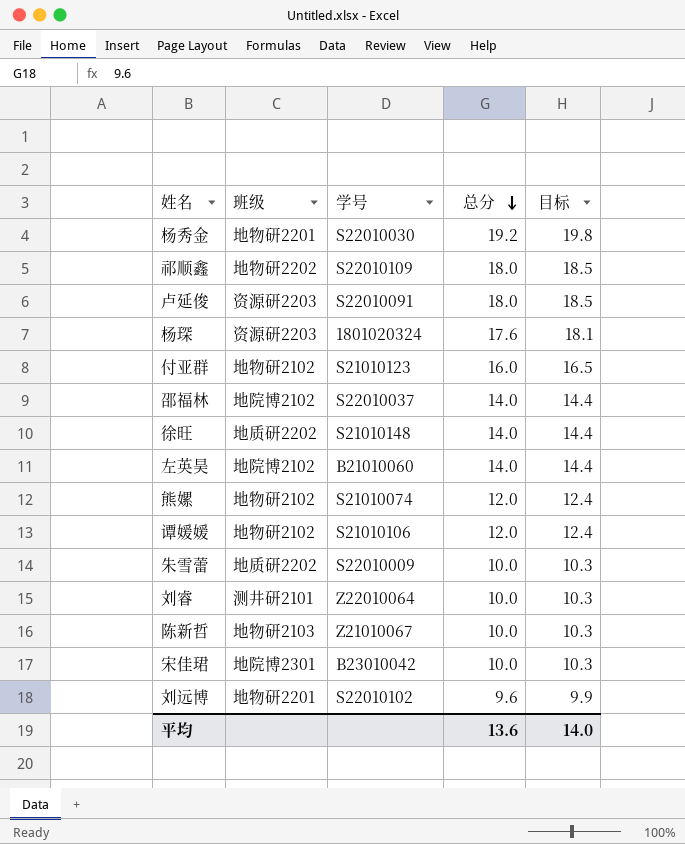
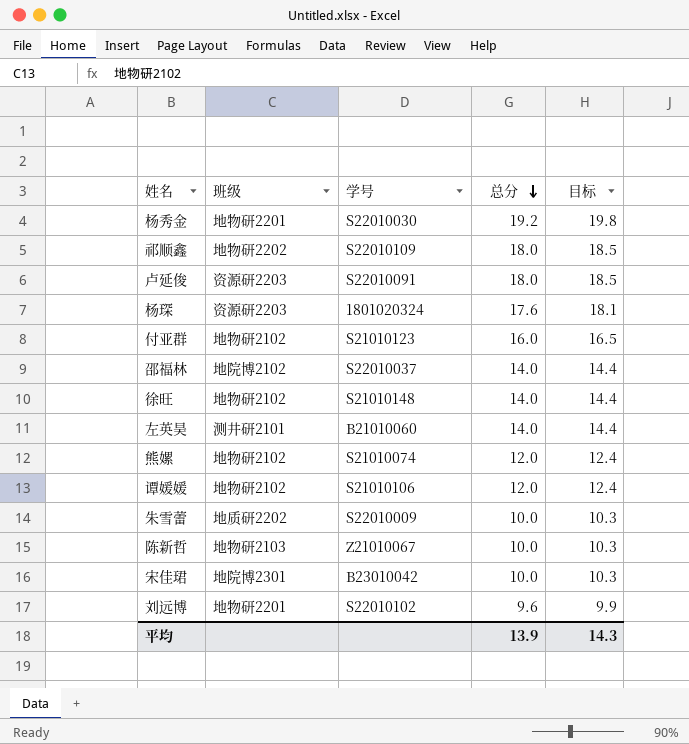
row 刘睿: 测井研2101 | Z22010064 | 10.0 | 10.3 -> none
徐旺 | 班级: 地质研2202 -> 地物研2102
左英昊 | 班级: 地院博2102 -> 测井研2101
平均 | 总分: 13.6 -> 13.9
平均 | 目标: 14.0 -> 14.3

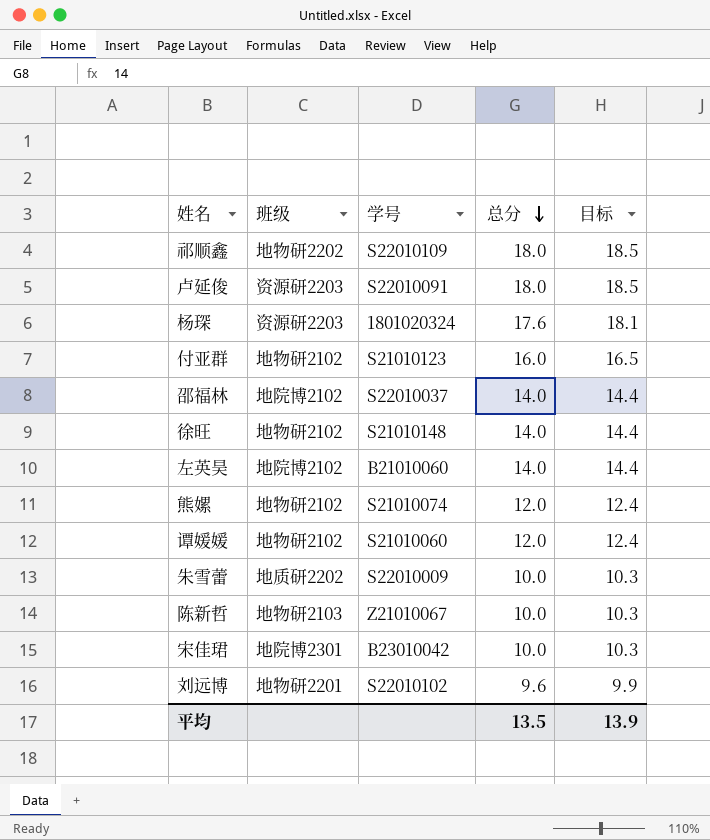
row 杨秀金: 地物研2201 | S22010030 | 19.2 | 19.8 -> none
左英昊 | 班级: 测井研2101 -> 地院博2102
谭媛媛 | 学号: S21010106 -> S21010060
平均 | 总分: 13.9 -> 13.5
平均 | 目标: 14.3 -> 13.9

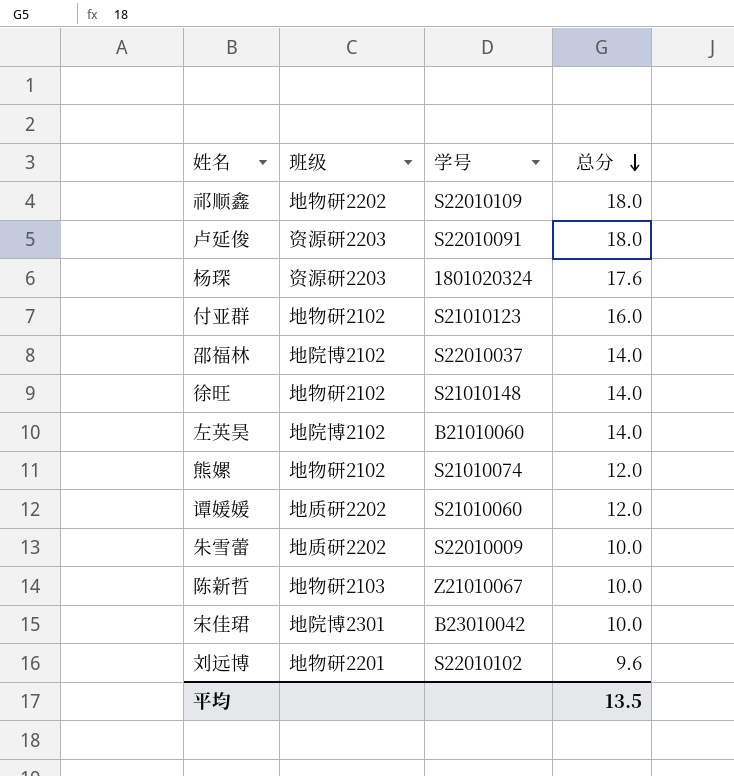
column 目标 | formula: [总分] * 1.03 -> none
谭媛媛 | 班级: 地物研2102 -> 地质研2202

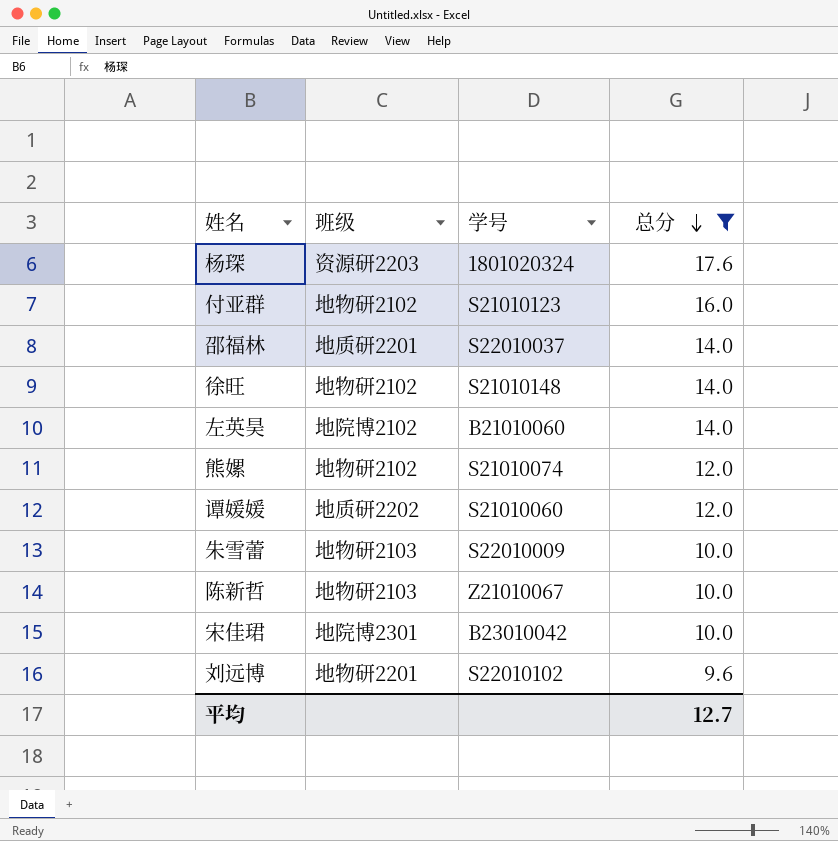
filter: none -> 总分 != 18.0
邵福林 | 班级: 地院博2102 -> 地质研2201
朱雪蕾 | 班级: 地质研2202 -> 地物研2103
平均 | 总分: 13.5 -> 12.7

